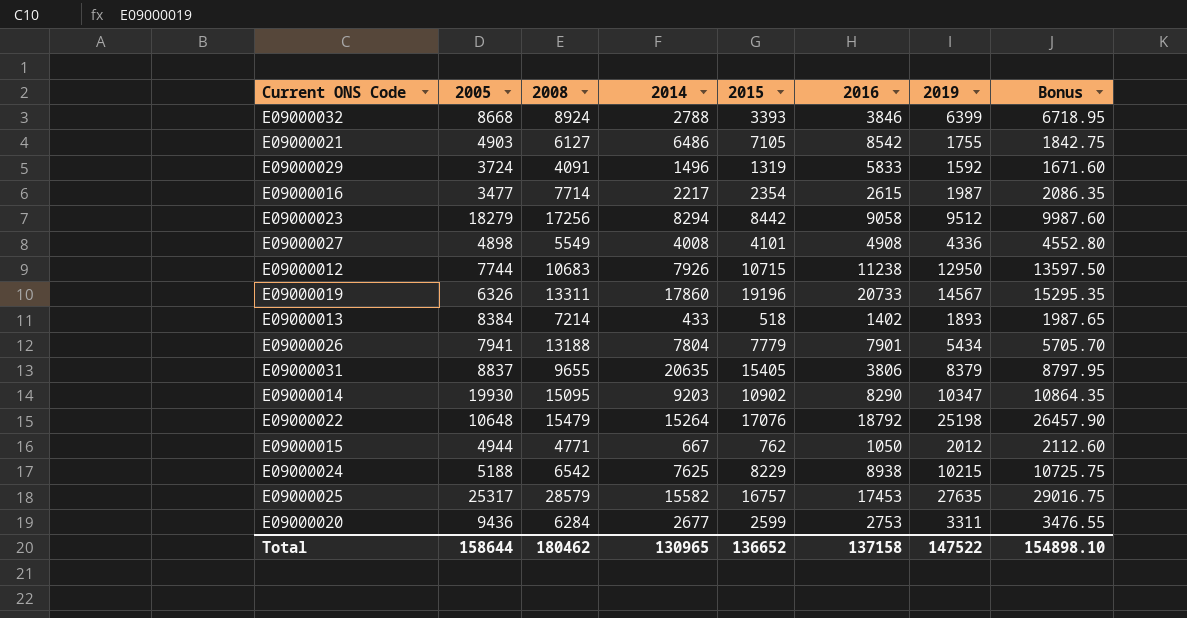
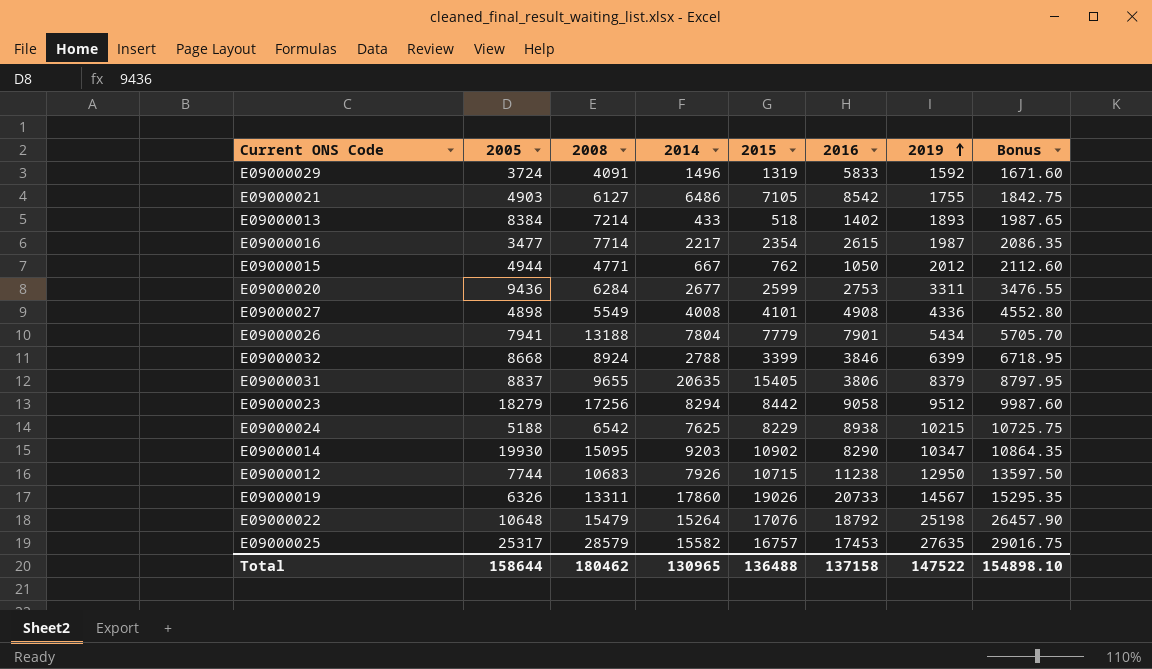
row order: none -> 2019 ascending
E09000032 | 2015: 3393 -> 3399
E09000019 | 2015: 19196 -> 19026
Total | 2015: 136652 -> 136488

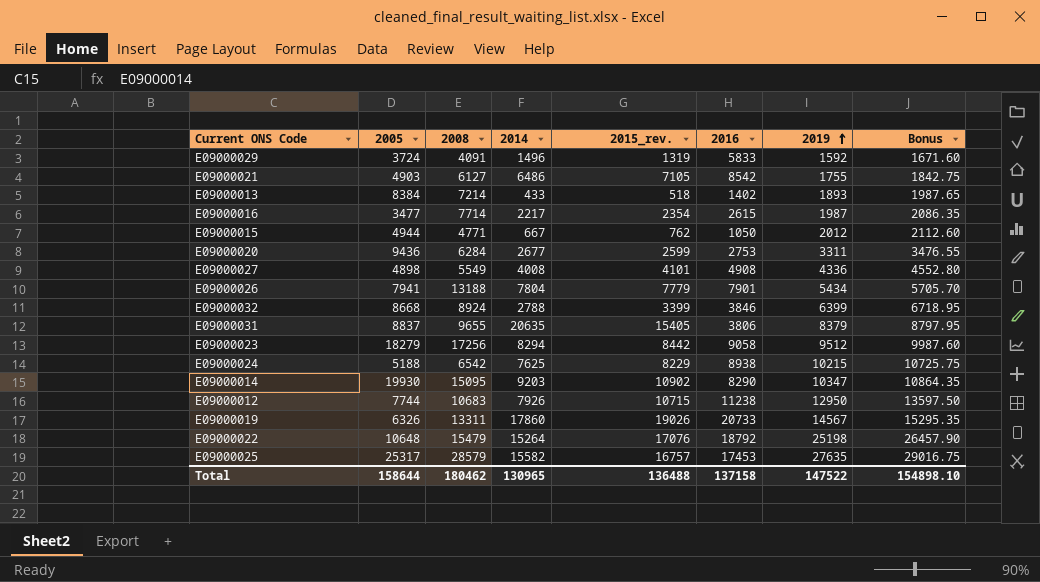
column name: 2015 -> 2015_rev.

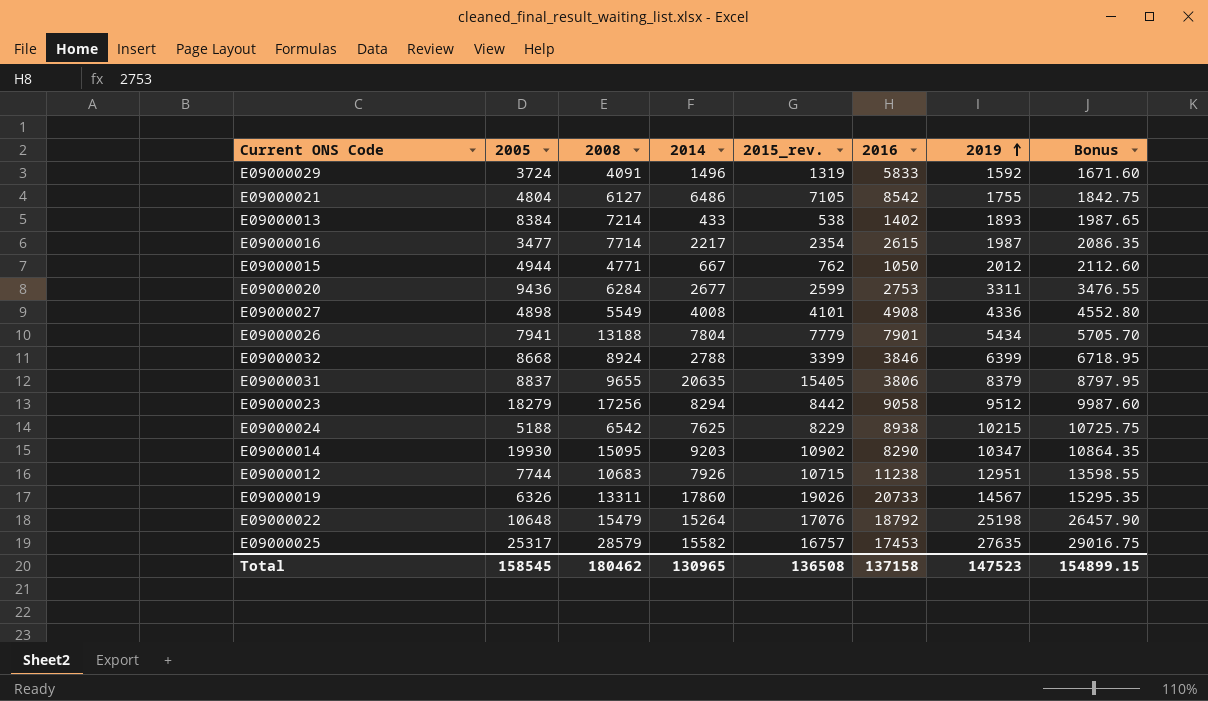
E09000021 | 2005: 4903 -> 4804
E09000013 | 2015_rev.: 518 -> 538
E09000012 | 2019: 12950 -> 12951
E09000012 | Bonus: 13597.50 -> 13598.55
Total | 2005: 158644 -> 158545
Total | 2015_rev.: 136488 -> 136508
Total | 2019: 147522 -> 147523
Total | Bonus: 154898.10 -> 154899.15

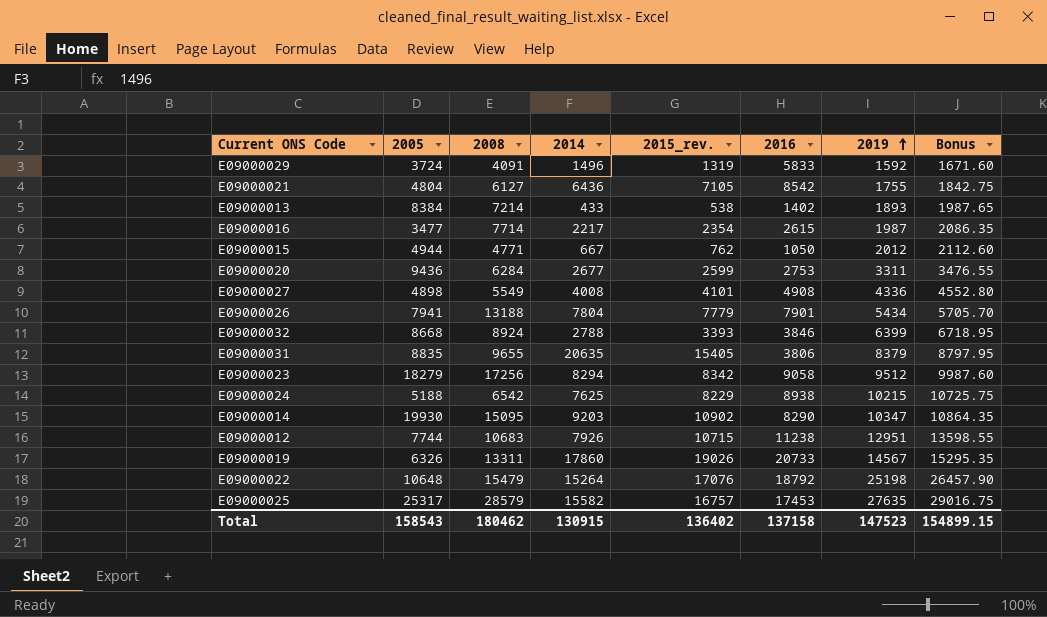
E09000021 | 2014: 6486 -> 6436
E09000032 | 2015_rev.: 3399 -> 3393
E09000031 | 2005: 8837 -> 8835
E09000023 | 2015_rev.: 8442 -> 8342
Total | 2005: 158545 -> 158543
Total | 2014: 130965 -> 130915
Total | 2015_rev.: 136508 -> 136402

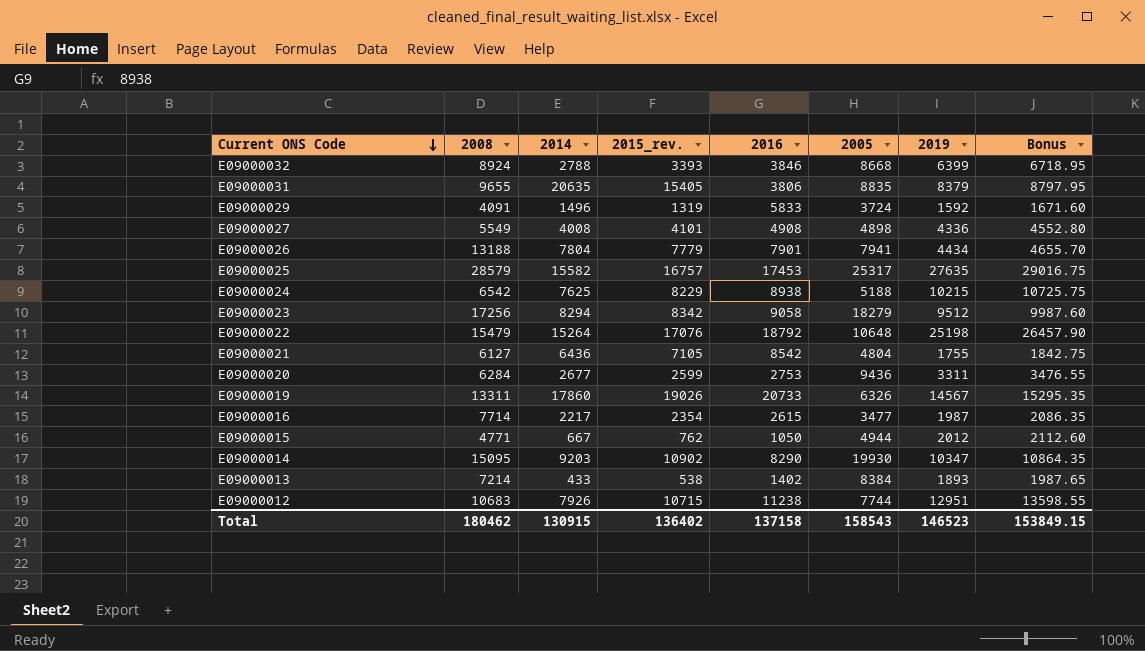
row order: 2019 ascending -> Current ONS Code descending
column 2005 | position: 2 -> 6
E09000026 | 2019: 5434 -> 4434
E09000026 | Bonus: 5705.70 -> 4655.70
Total | 2019: 147523 -> 146523
Total | Bonus: 154899.15 -> 153849.15

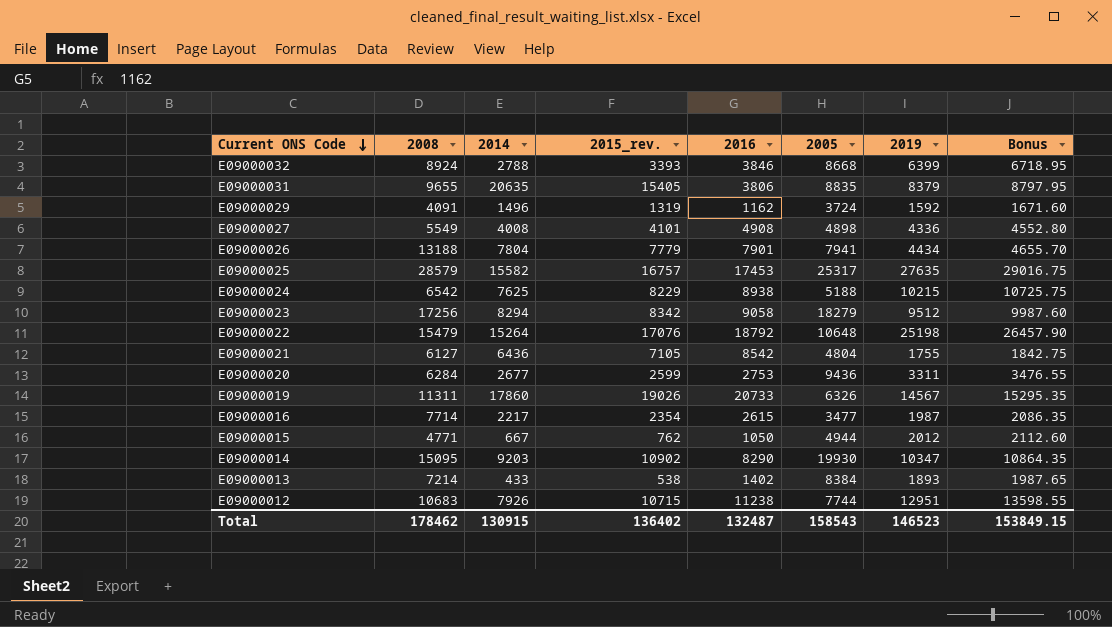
E09000029 | 2016: 5833 -> 1162
E09000019 | 2008: 13311 -> 11311
Total | 2008: 180462 -> 178462
Total | 2016: 137158 -> 132487

